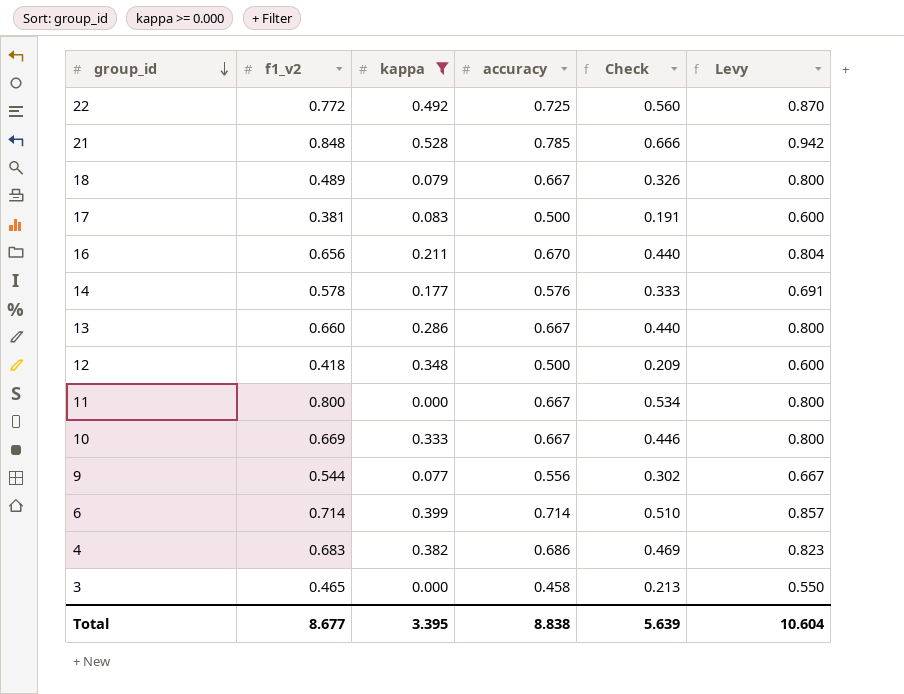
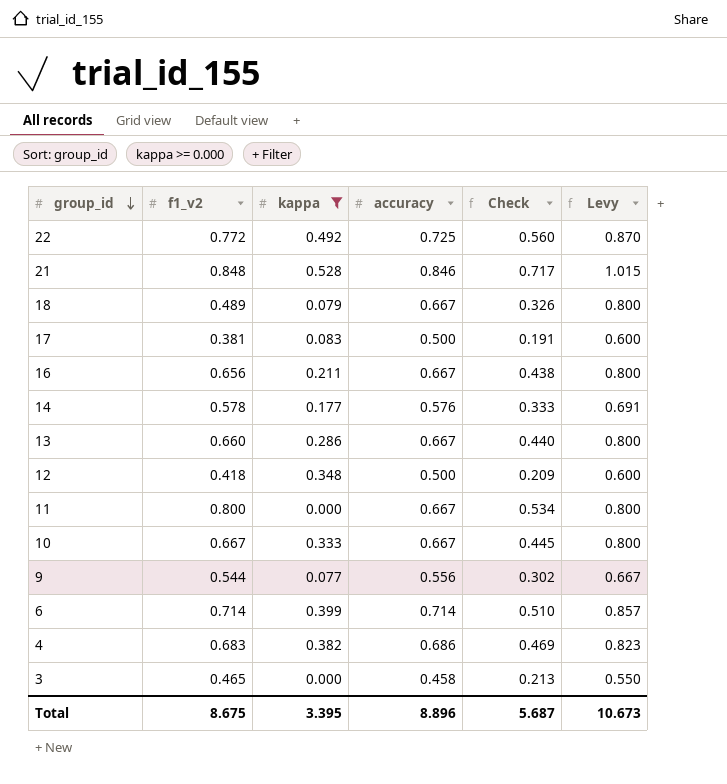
21 | accuracy: 0.785 -> 0.846
21 | Check: 0.666 -> 0.717
21 | Levy: 0.942 -> 1.015
16 | accuracy: 0.670 -> 0.667
16 | Check: 0.440 -> 0.438
16 | Levy: 0.804 -> 0.800
10 | f1_v2: 0.669 -> 0.667
10 | Check: 0.446 -> 0.445
Total | f1_v2: 8.677 -> 8.675
Total | accuracy: 8.838 -> 8.896
Total | Check: 5.639 -> 5.687
Total | Levy: 10.604 -> 10.673

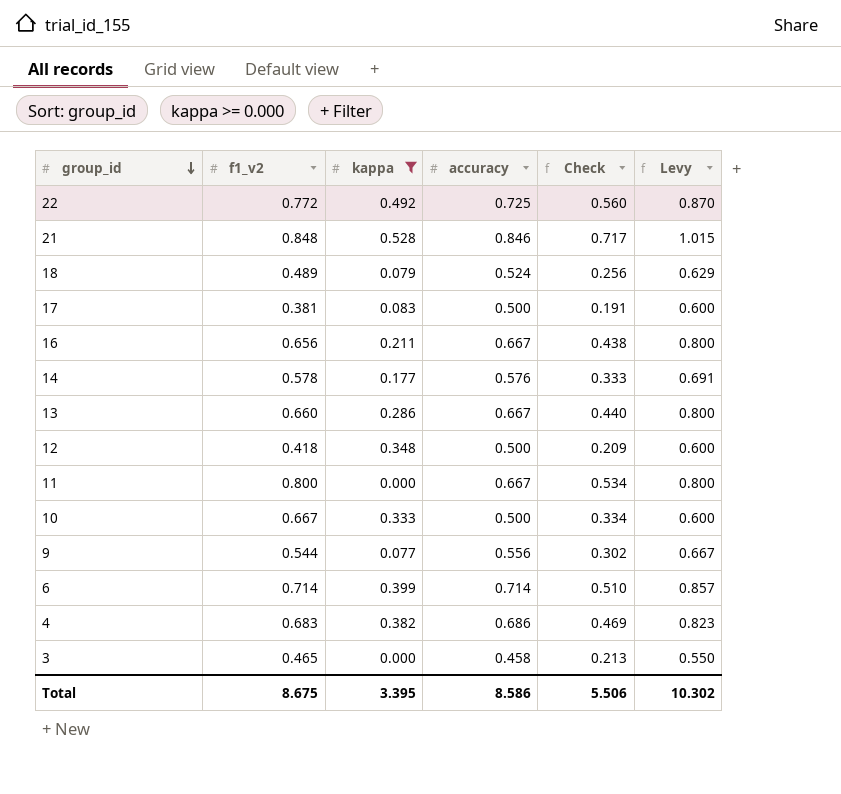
18 | accuracy: 0.667 -> 0.524
18 | Check: 0.326 -> 0.256
18 | Levy: 0.800 -> 0.629
10 | accuracy: 0.667 -> 0.500
10 | Check: 0.445 -> 0.334
10 | Levy: 0.800 -> 0.600
Total | accuracy: 8.896 -> 8.586
Total | Check: 5.687 -> 5.506
Total | Levy: 10.673 -> 10.302

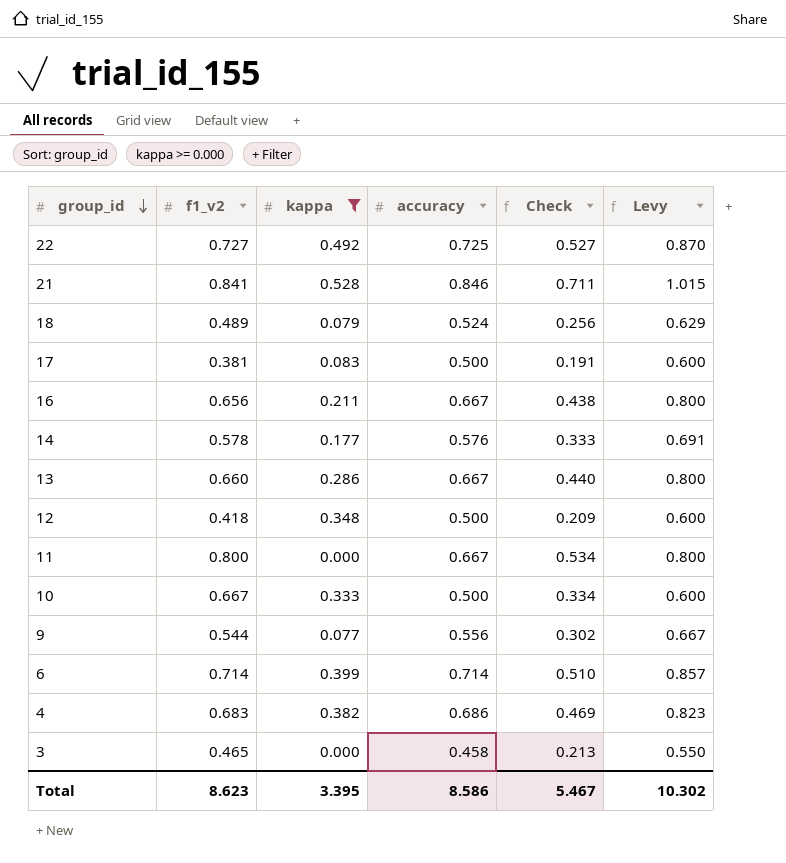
22 | f1_v2: 0.772 -> 0.727
22 | Check: 0.560 -> 0.527
21 | f1_v2: 0.848 -> 0.841
21 | Check: 0.717 -> 0.711
Total | f1_v2: 8.675 -> 8.623
Total | Check: 5.506 -> 5.467

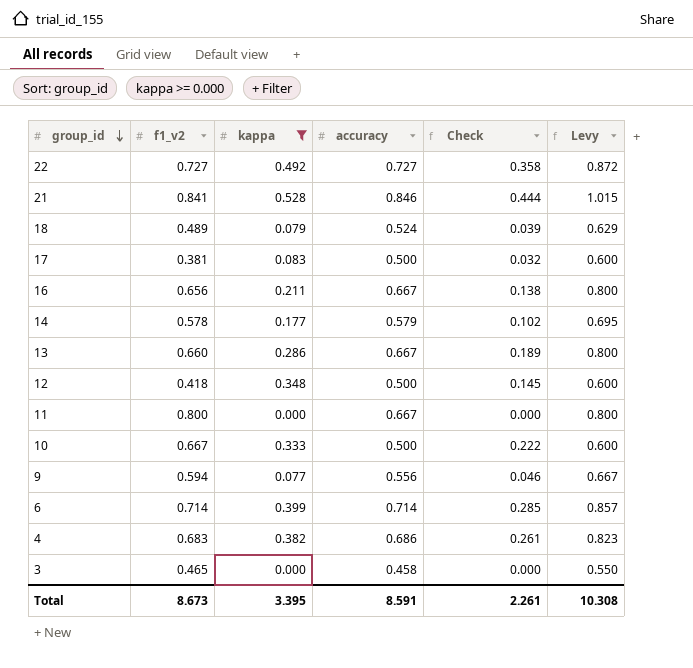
column Check | formula: [f1_v2] * [accuracy] -> [f1_v2] * [kappa]
22 | accuracy: 0.725 -> 0.727
22 | Levy: 0.870 -> 0.872
14 | accuracy: 0.576 -> 0.579
14 | Levy: 0.691 -> 0.695
9 | f1_v2: 0.544 -> 0.594
Total | f1_v2: 8.623 -> 8.673
Total | accuracy: 8.586 -> 8.591
Total | Check: 5.467 -> 2.261
Total | Levy: 10.302 -> 10.308

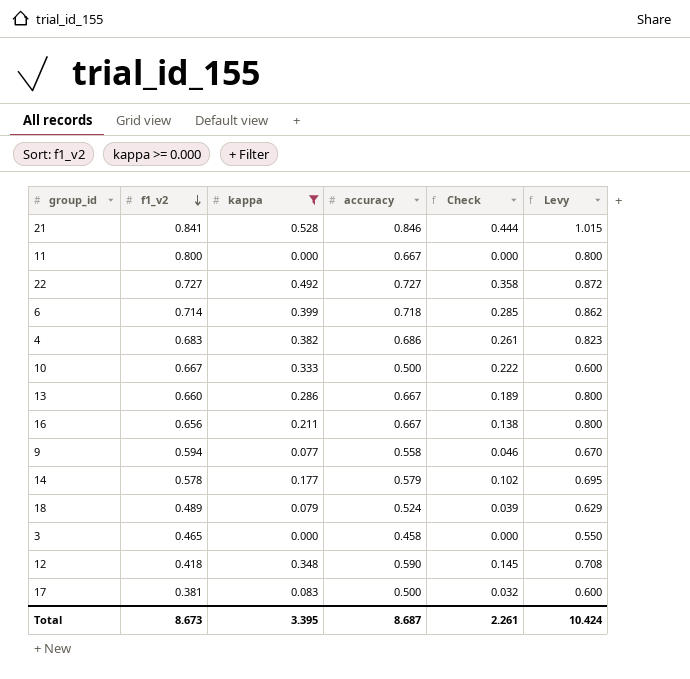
row order: group_id descending -> f1_v2 descending
6 | accuracy: 0.714 -> 0.718
6 | Levy: 0.857 -> 0.862
9 | accuracy: 0.556 -> 0.558
9 | Levy: 0.667 -> 0.670
12 | accuracy: 0.500 -> 0.590
12 | Levy: 0.600 -> 0.708
Total | accuracy: 8.591 -> 8.687
Total | Levy: 10.308 -> 10.424

